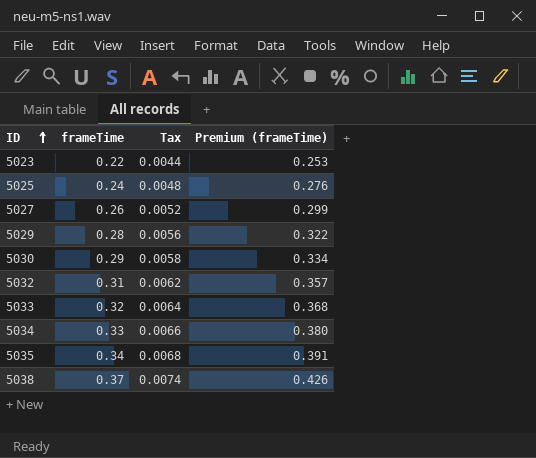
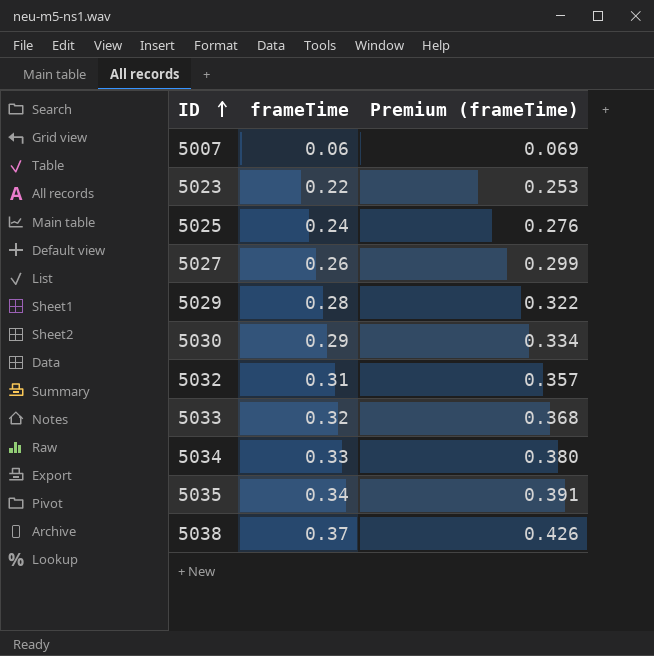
column Tax | formula: [frameTime] * 0.02 -> none
row 5007: none -> 0.06 | 0.069

